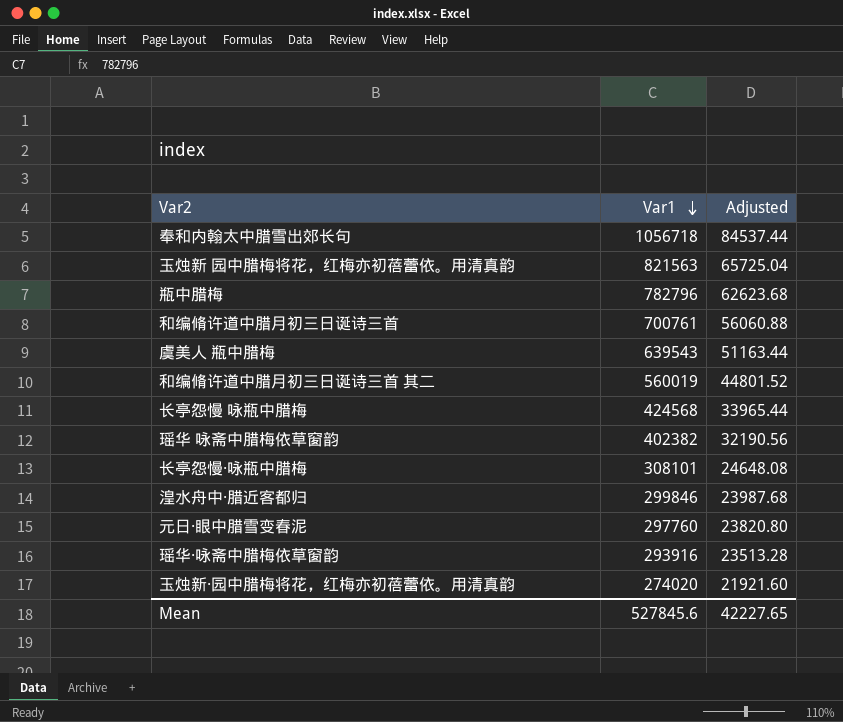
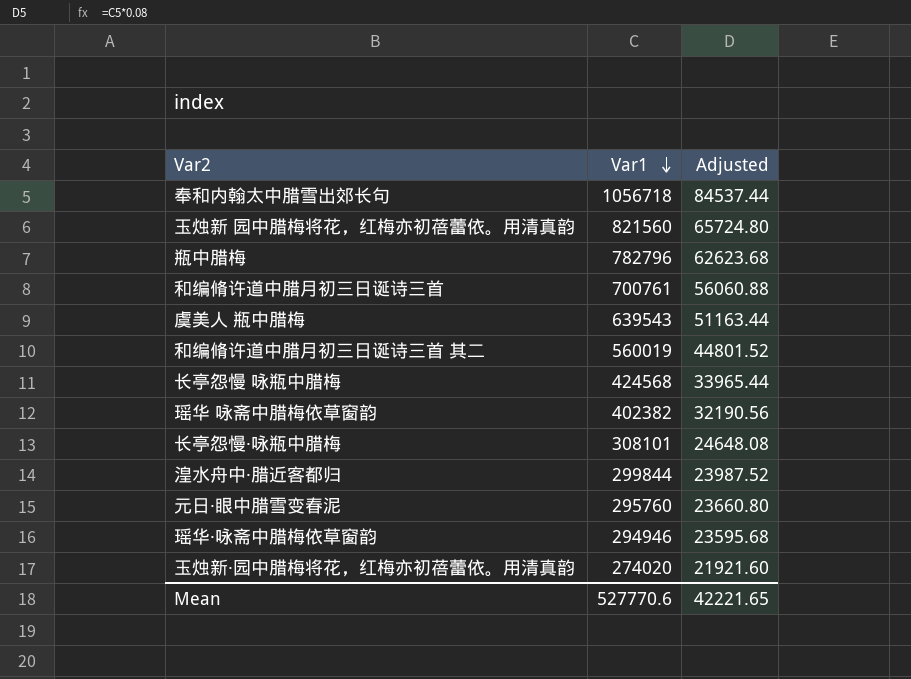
玉烛新 园中腊梅将花，红梅亦初蓓蕾依。用清真韵 | Var1: 821563 -> 821560
玉烛新 园中腊梅将花，红梅亦初蓓蕾依。用清真韵 | Adjusted: 65725.04 -> 65724.80
湟水舟中·腊近客都归 | Var1: 299846 -> 299844
湟水舟中·腊近客都归 | Adjusted: 23987.68 -> 23987.52
元日·眼中腊雪变春泥 | Var1: 297760 -> 295760
元日·眼中腊雪变春泥 | Adjusted: 23820.80 -> 23660.80
瑶华·咏斋中腊梅依草窗韵 | Var1: 293916 -> 294946
瑶华·咏斋中腊梅依草窗韵 | Adjusted: 23513.28 -> 23595.68
Mean | Var1: 527845.6 -> 527770.6
Mean | Adjusted: 42227.65 -> 42221.65

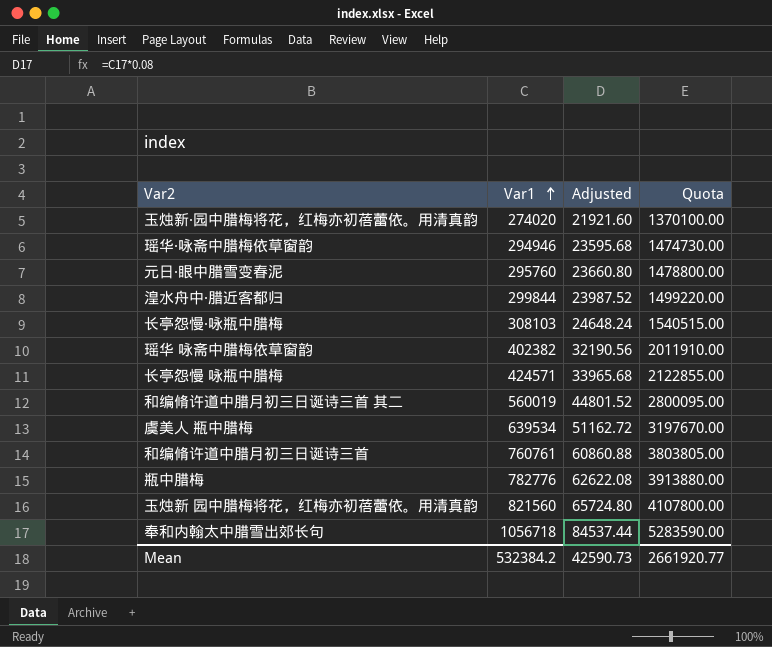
row order: Var1 descending -> Var1 ascending
column Quota | formula: none -> [Var1] * 5
长亭怨慢·咏瓶中腊梅 | Var1: 308101 -> 308103
长亭怨慢·咏瓶中腊梅 | Adjusted: 24648.08 -> 24648.24
长亭怨慢 咏瓶中腊梅 | Var1: 424568 -> 424571
长亭怨慢 咏瓶中腊梅 | Adjusted: 33965.44 -> 33965.68
虞美人 瓶中腊梅 | Var1: 639543 -> 639534
虞美人 瓶中腊梅 | Adjusted: 51163.44 -> 51162.72
和编脩许道中腊月初三日诞诗三首 | Var1: 700761 -> 760761
和编脩许道中腊月初三日诞诗三首 | Adjusted: 56060.88 -> 60860.88
瓶中腊梅 | Var1: 782796 -> 782776
瓶中腊梅 | Adjusted: 62623.68 -> 62622.08
Mean | Var1: 527770.6 -> 532384.2
Mean | Adjusted: 42221.65 -> 42590.73

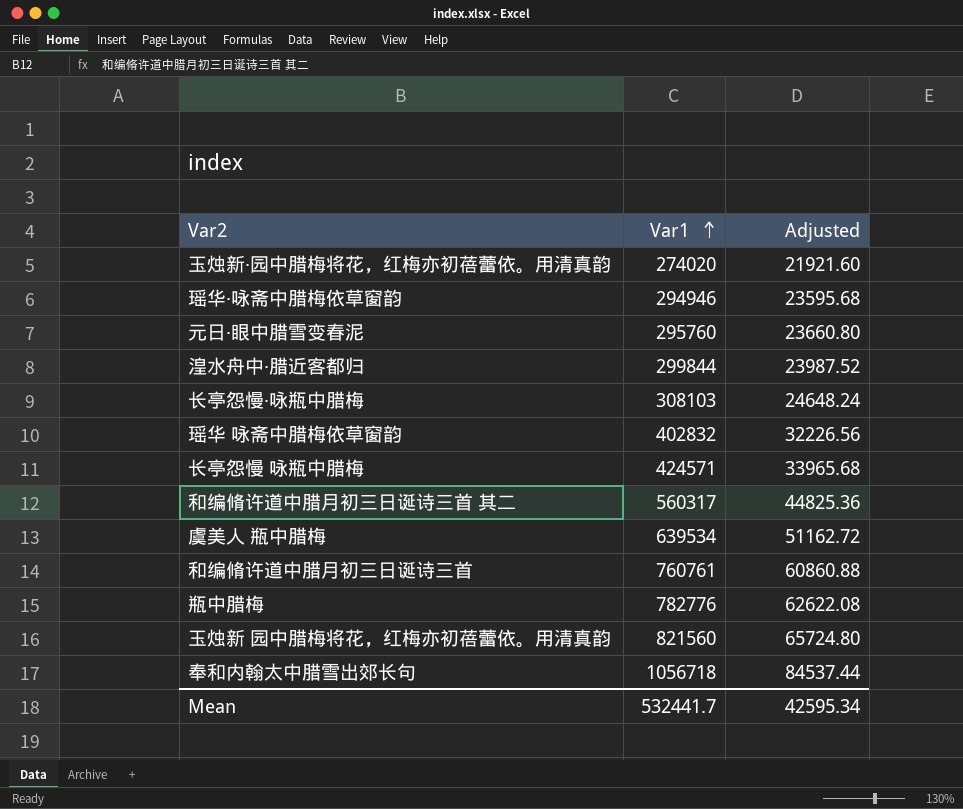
column Quota | formula: [Var1] * 5 -> none
瑶华 咏斋中腊梅依草窗韵 | Var1: 402382 -> 402832
瑶华 咏斋中腊梅依草窗韵 | Adjusted: 32190.56 -> 32226.56
和编脩许道中腊月初三日诞诗三首 其二 | Var1: 560019 -> 560317
和编脩许道中腊月初三日诞诗三首 其二 | Adjusted: 44801.52 -> 44825.36
Mean | Var1: 532384.2 -> 532441.7
Mean | Adjusted: 42590.73 -> 42595.34

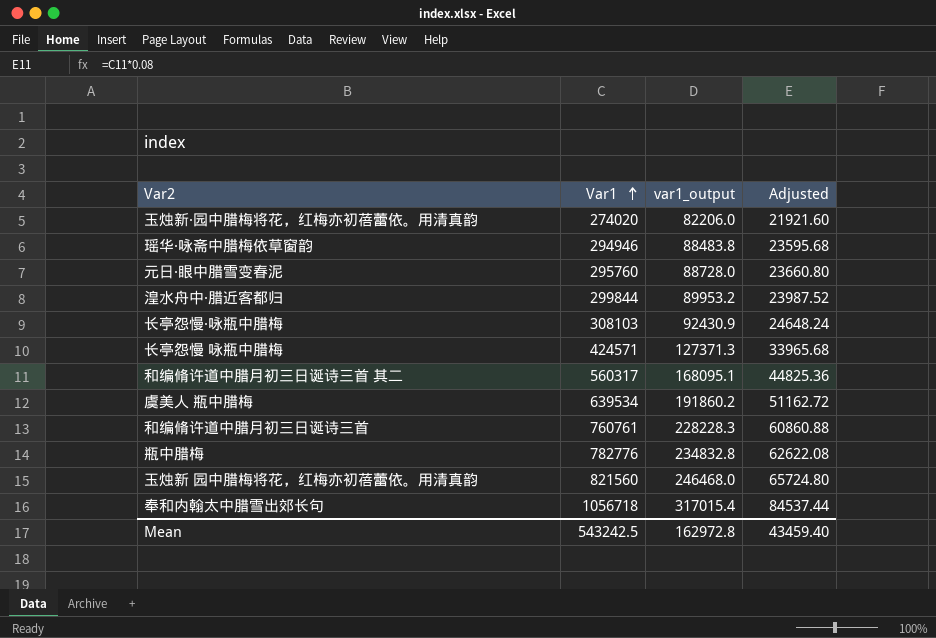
column var1_output | formula: none -> [Var1] * 0.3
row 瑶华 咏斋中腊梅依草窗韵: 402832 | 32226.56 -> none
Mean | Var1: 532441.7 -> 543242.5
Mean | Adjusted: 42595.34 -> 43459.40

